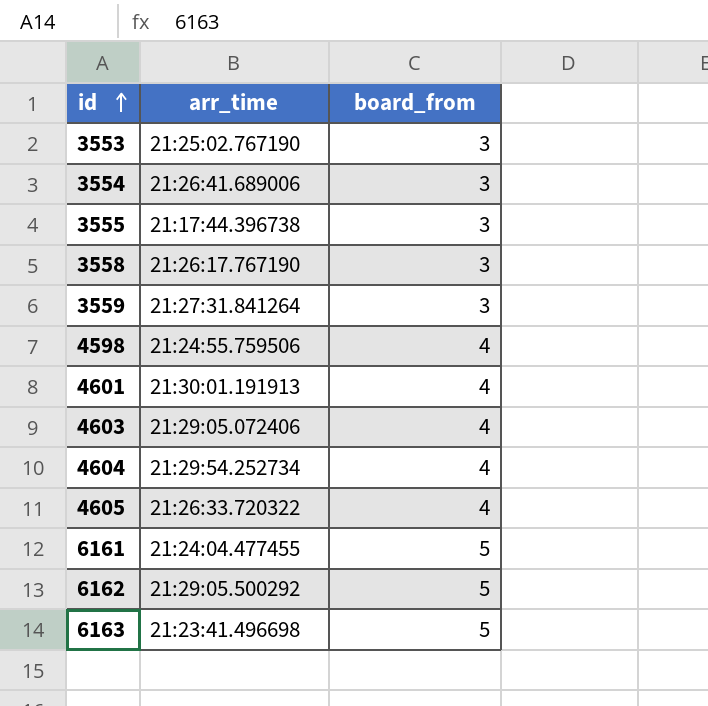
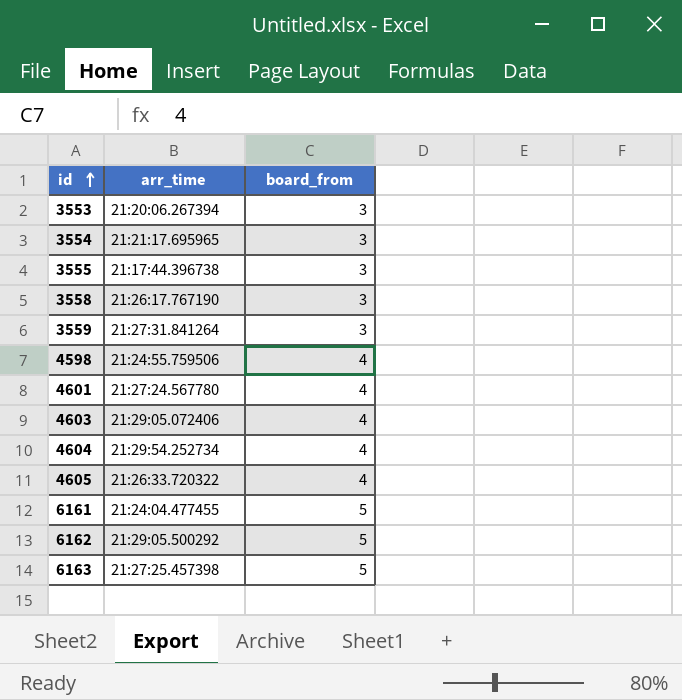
3553 | arr_time: 21:25:02.767190 -> 21:20:06.267394
3554 | arr_time: 21:26:41.689006 -> 21:21:17.695965
4601 | arr_time: 21:30:01.191913 -> 21:27:24.567780
6163 | arr_time: 21:23:41.496698 -> 21:27:25.457398

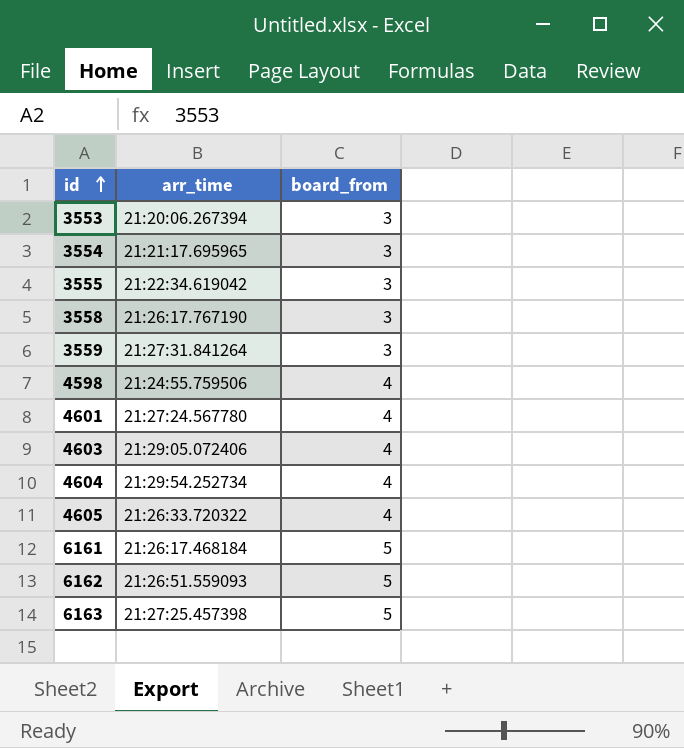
3555 | arr_time: 21:17:44.396738 -> 21:22:34.619042
6161 | arr_time: 21:24:04.477455 -> 21:26:17.468184
6162 | arr_time: 21:29:05.500292 -> 21:26:51.559093

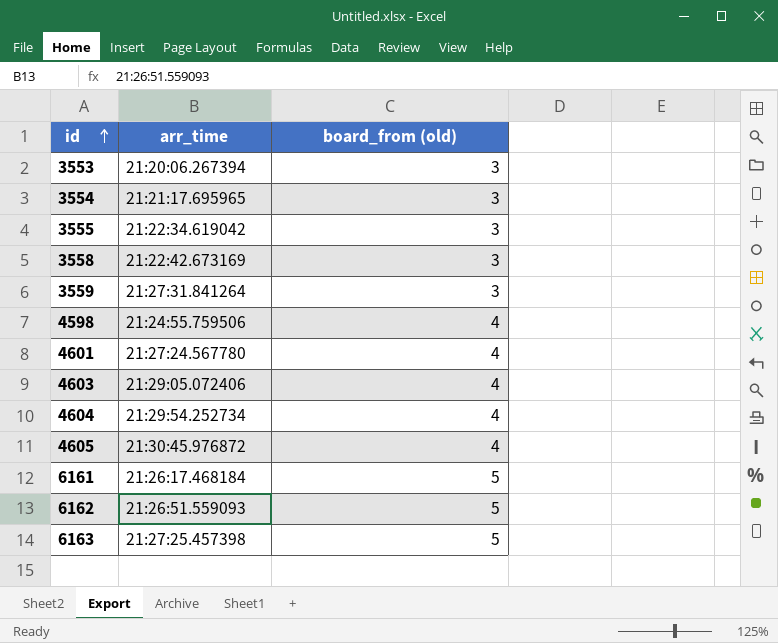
column name: board_from -> board_from (old)
3558 | arr_time: 21:26:17.767190 -> 21:22:42.673169
4605 | arr_time: 21:26:33.720322 -> 21:30:45.976872

